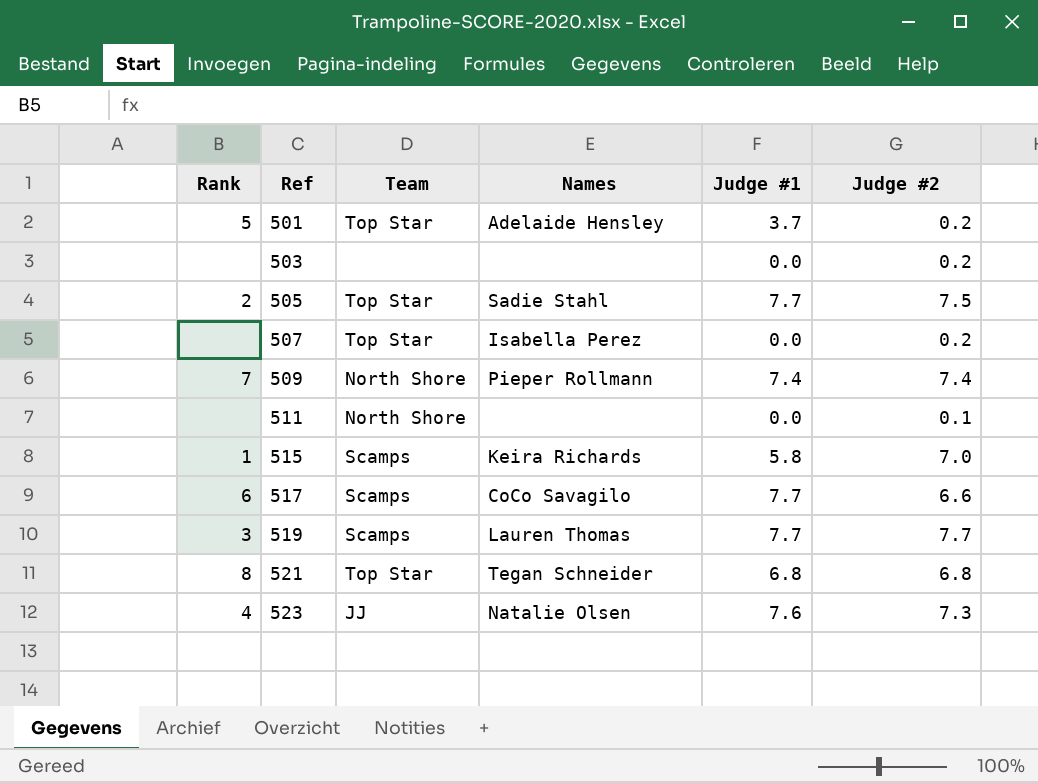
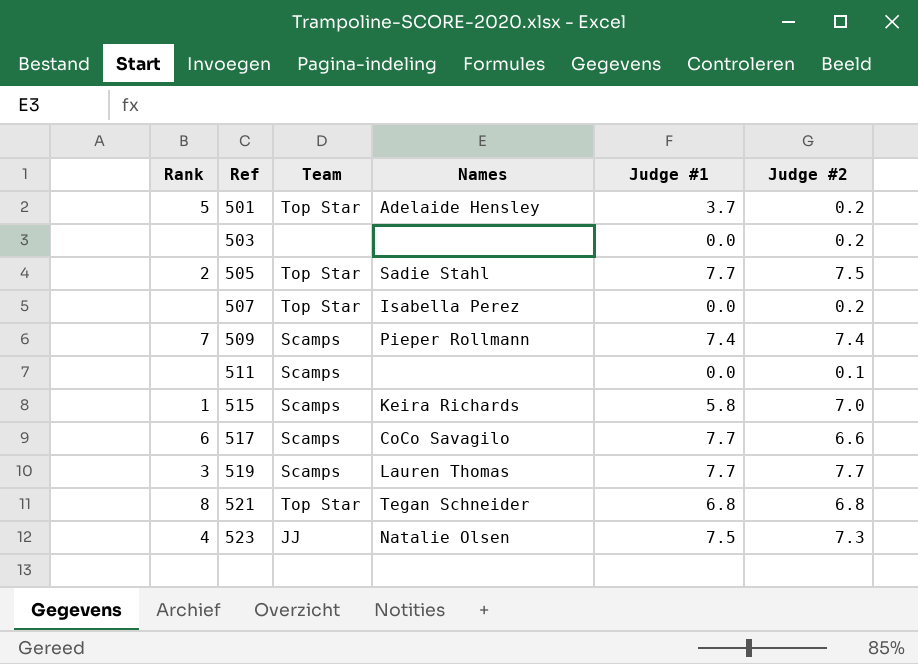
509 | Team: North Shore -> Scamps
511 | Team: North Shore -> Scamps
523 | Judge #1: 7.6 -> 7.5

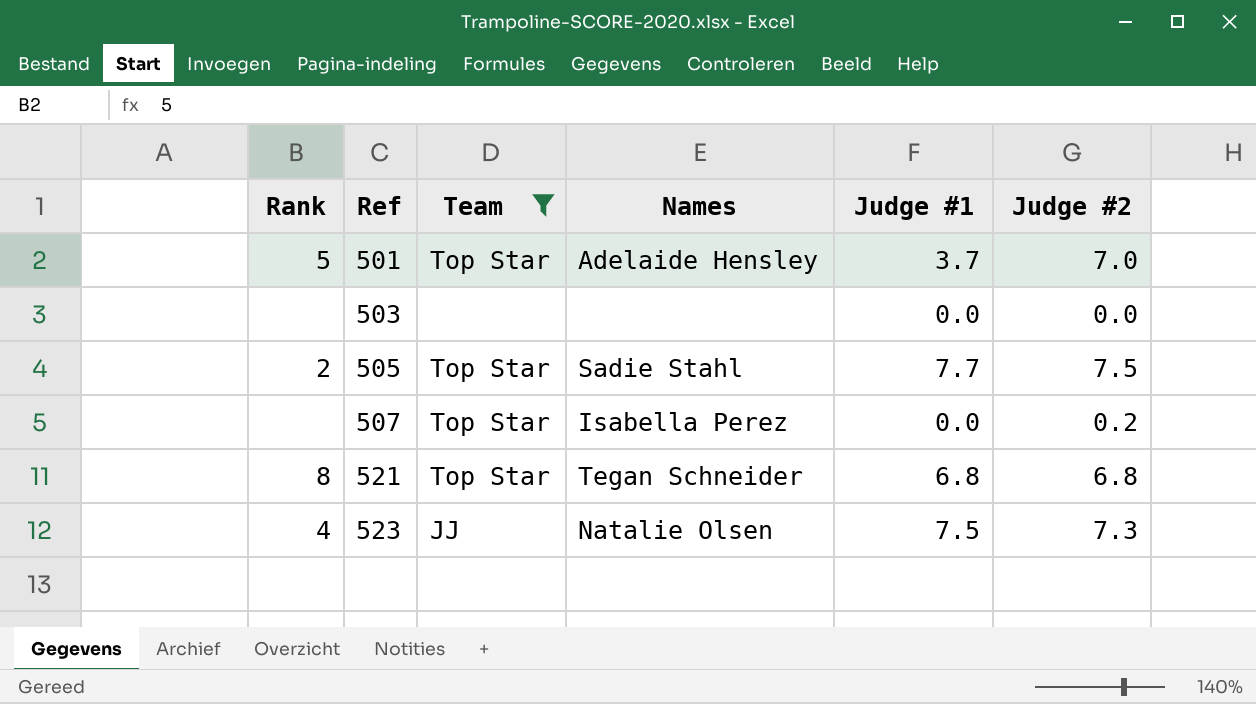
filter: none -> Team != Scamps
501 | Judge #2: 0.2 -> 7.0
503 | Judge #2: 0.2 -> 0.0

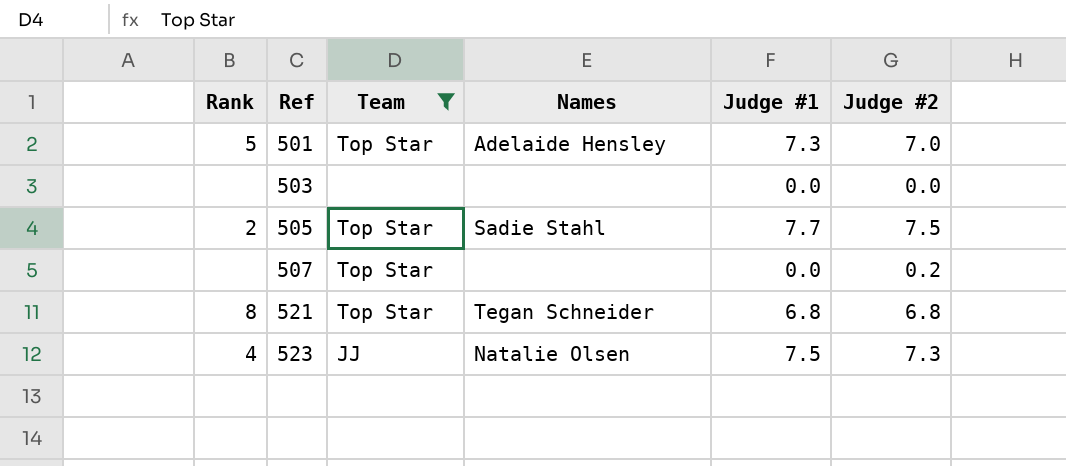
501 | Judge #1: 3.7 -> 7.3
507 | Names: Isabella Perez -> none

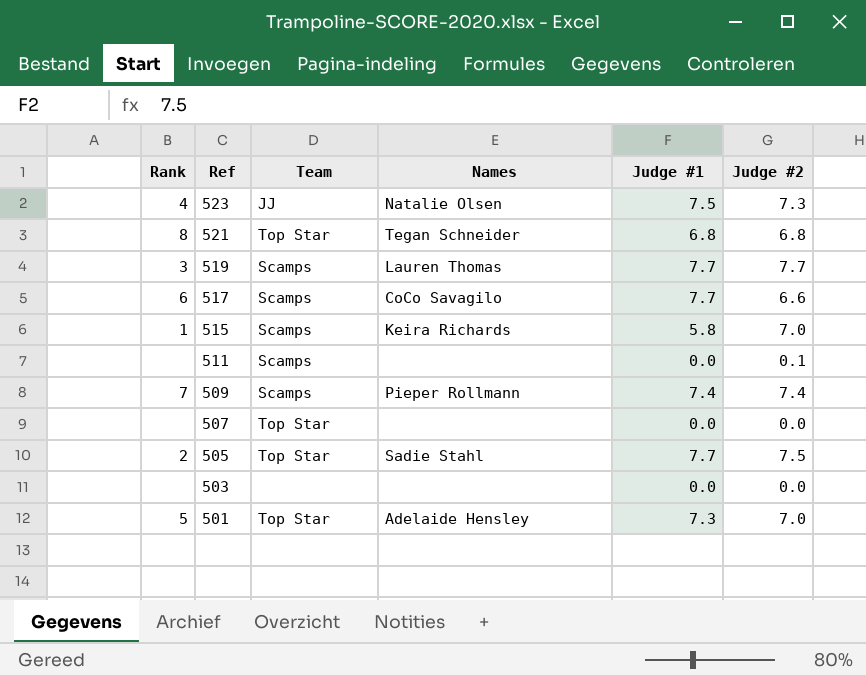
filter: Team != Scamps -> none
row order: Ref ascending -> Ref descending
507 | Judge #2: 0.2 -> 0.0

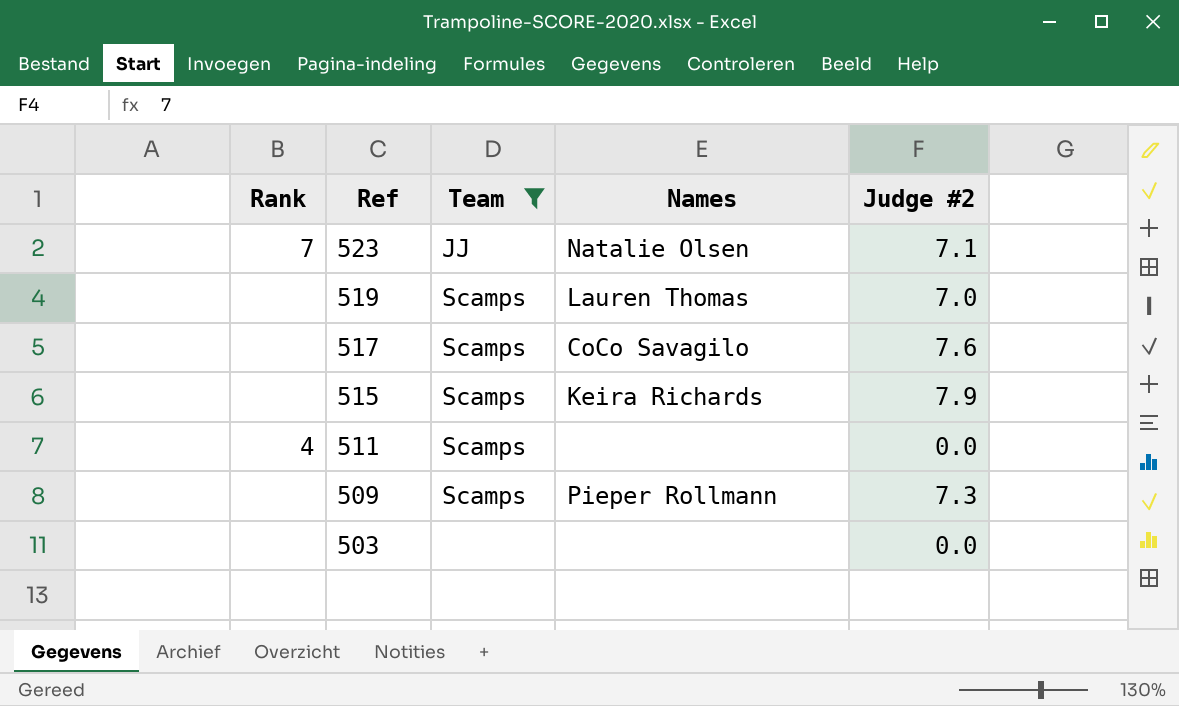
filter: none -> Team != Top Star
column Judge #1 | position: 5 -> none
523 | Rank: 4 -> 7
523 | Judge #2: 7.3 -> 7.1
519 | Rank: 3 -> none
519 | Judge #2: 7.7 -> 7.0
517 | Rank: 6 -> none
517 | Judge #2: 6.6 -> 7.6
515 | Rank: 1 -> none
515 | Judge #2: 7.0 -> 7.9
511 | Rank: none -> 4
511 | Judge #2: 0.1 -> 0.0
509 | Rank: 7 -> none
509 | Judge #2: 7.4 -> 7.3

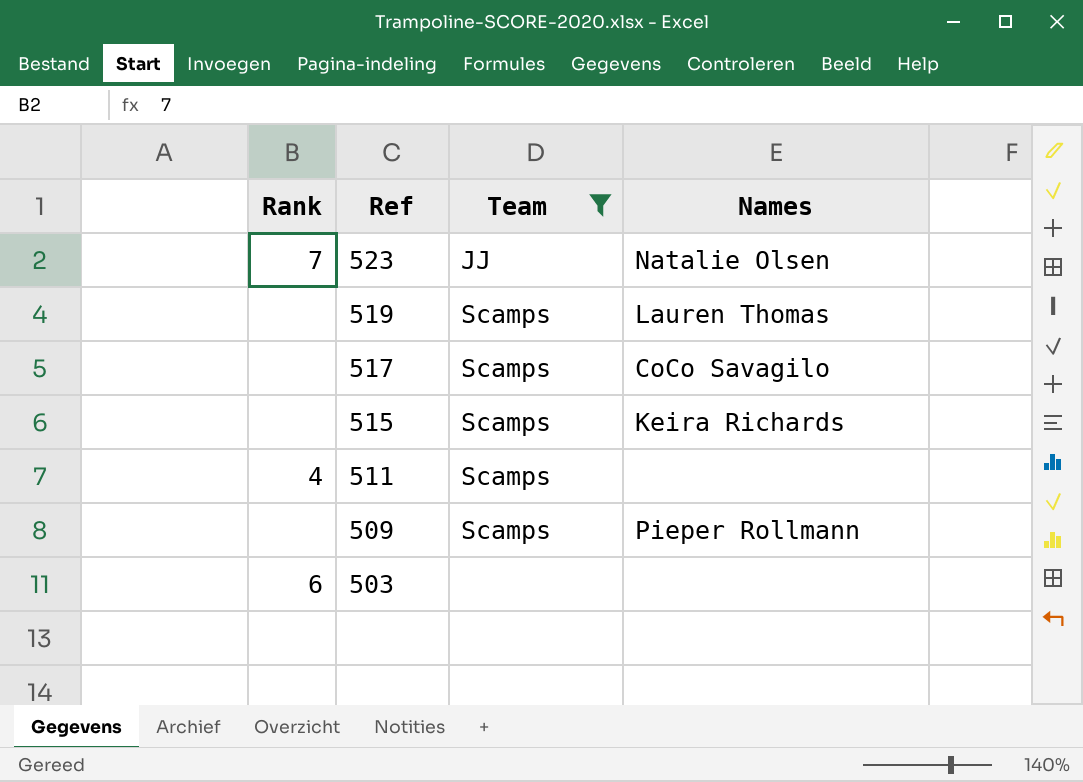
column Judge #2 | position: 5 -> none
503 | Rank: none -> 6

